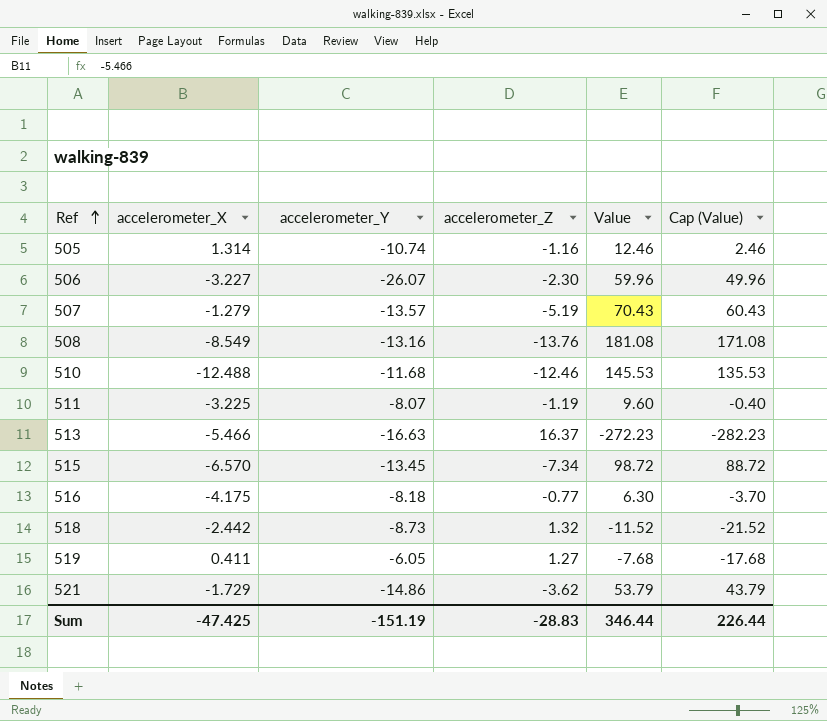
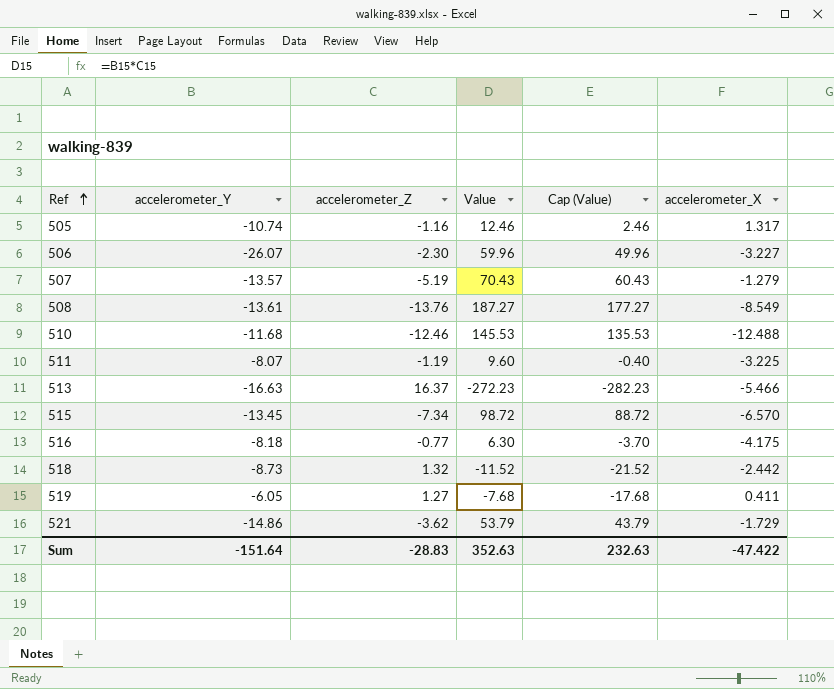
column accelerometer_X | position: 2 -> 6
505 | accelerometer_X: 1.314 -> 1.317
508 | accelerometer_Y: -13.16 -> -13.61
508 | Value: 181.08 -> 187.27
508 | Cap (Value): 171.08 -> 177.27
Sum | accelerometer_Y: -151.19 -> -151.64
Sum | Value: 346.44 -> 352.63
Sum | Cap (Value): 226.44 -> 232.63
Sum | accelerometer_X: -47.425 -> -47.422

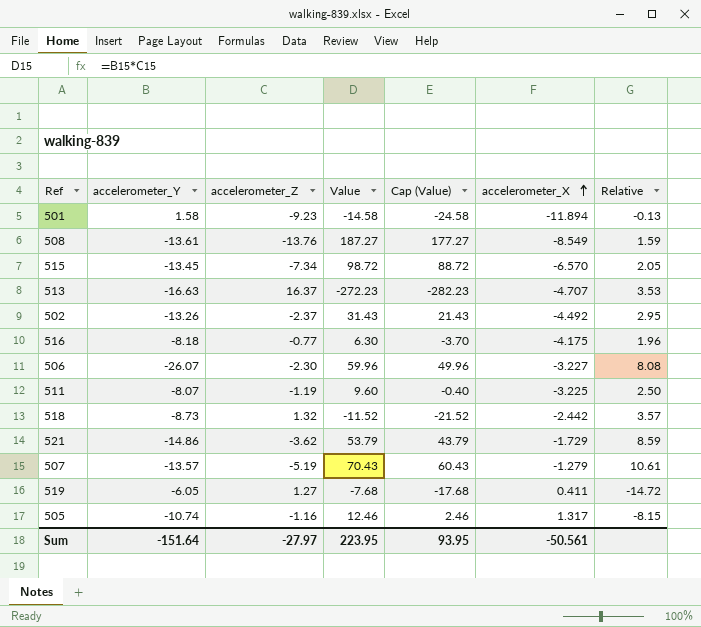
row order: Ref ascending -> accelerometer_X ascending
column Relative | formula: none -> [accelerometer_Y] / [accelerometer_X]
row 510: -11.68 | -12.46 | 145.53 | 135.53 | -12.488 -> none
row 501: none -> 1.58 | -9.23 | -14.58 | -24.58 | -11.894 | -0.13
513 | accelerometer_X: -5.466 -> -4.707
row 502: none -> -13.26 | -2.37 | 31.43 | 21.43 | -4.492 | 2.95
Sum | accelerometer_Z: -28.83 -> -27.97
Sum | Value: 352.63 -> 223.95
Sum | Cap (Value): 232.63 -> 93.95
Sum | accelerometer_X: -47.422 -> -50.561

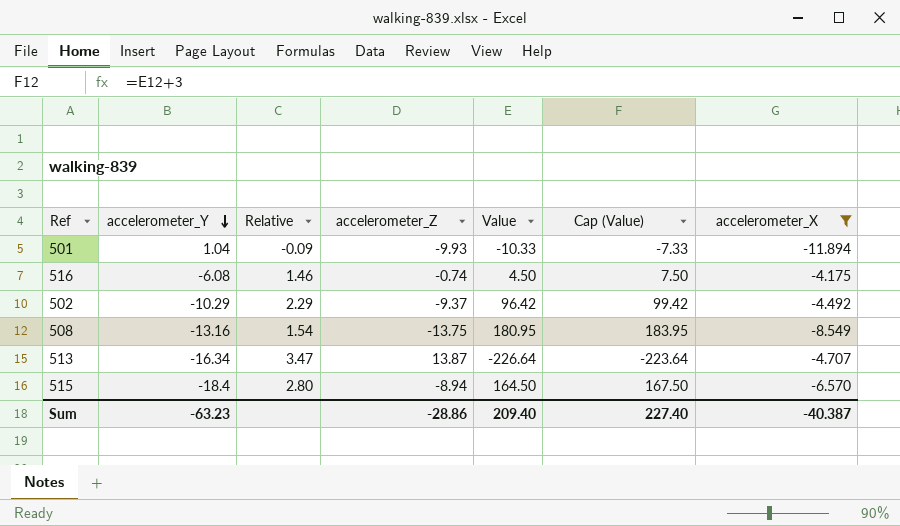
filter: none -> accelerometer_X <= -4.175
row order: accelerometer_X ascending -> accelerometer_Y descending
column Relative | position: 7 -> 3
column Cap (Value) | formula: [Value] - 10 -> [Value] + 3
501 | accelerometer_Y: 1.58 -> 1.04
501 | Relative: -0.13 -> -0.09
501 | accelerometer_Z: -9.23 -> -9.93
501 | Value: -14.58 -> -10.33
516 | accelerometer_Y: -8.18 -> -6.08
516 | Relative: 1.96 -> 1.46
516 | accelerometer_Z: -0.77 -> -0.74
516 | Value: 6.30 -> 4.50
502 | accelerometer_Y: -13.26 -> -10.29
502 | Relative: 2.95 -> 2.29
502 | accelerometer_Z: -2.37 -> -9.37
502 | Value: 31.43 -> 96.42
508 | accelerometer_Y: -13.61 -> -13.16
508 | Relative: 1.59 -> 1.54
508 | accelerometer_Z: -13.76 -> -13.75
508 | Value: 187.27 -> 180.95
513 | accelerometer_Y: -16.63 -> -16.34
513 | Relative: 3.53 -> 3.47
513 | accelerometer_Z: 16.37 -> 13.87
513 | Value: -272.23 -> -226.64
515 | accelerometer_Y: -13.45 -> -18.4
515 | Relative: 2.05 -> 2.80
515 | accelerometer_Z: -7.34 -> -8.94
515 | Value: 98.72 -> 164.50
Sum | accelerometer_Y: -151.64 -> -63.23
Sum | accelerometer_Z: -27.97 -> -28.86
Sum | Value: 223.95 -> 209.40
Sum | Cap (Value): 93.95 -> 227.40
Sum | accelerometer_X: -50.561 -> -40.387

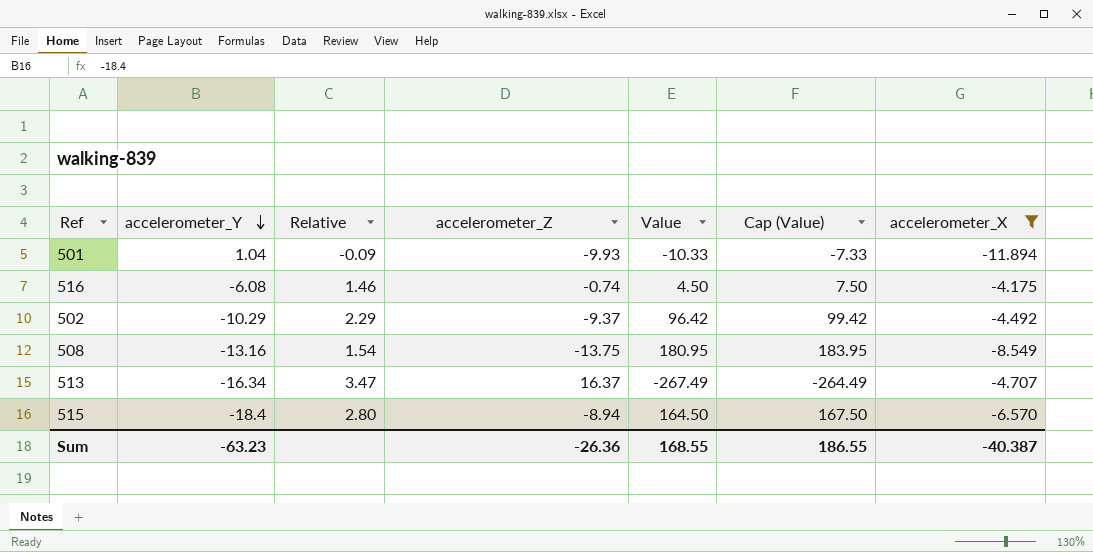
513 | accelerometer_Z: 13.87 -> 16.37
513 | Value: -226.64 -> -267.49
513 | Cap (Value): -223.64 -> -264.49
Sum | accelerometer_Z: -28.86 -> -26.36
Sum | Value: 209.40 -> 168.55
Sum | Cap (Value): 227.40 -> 186.55

